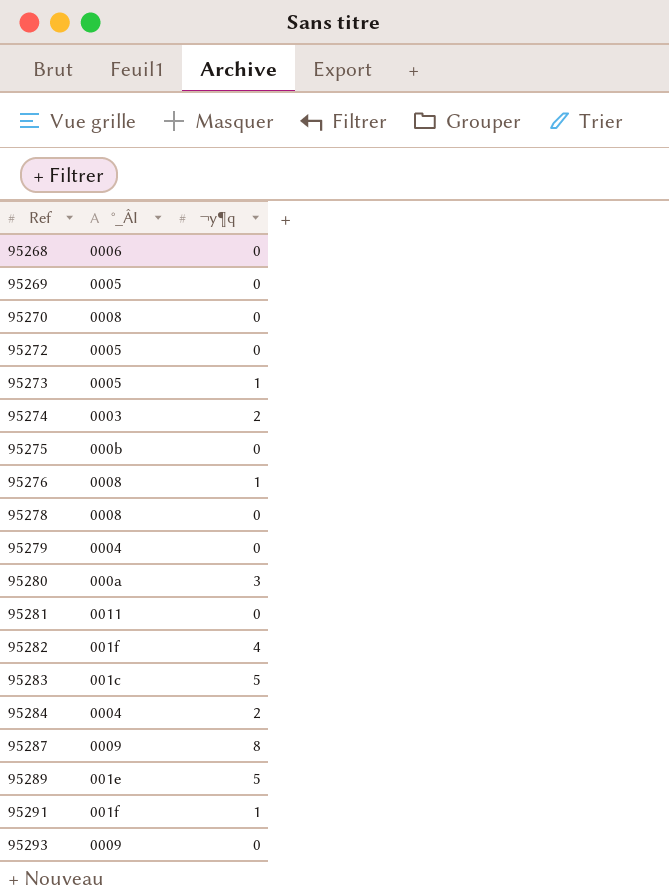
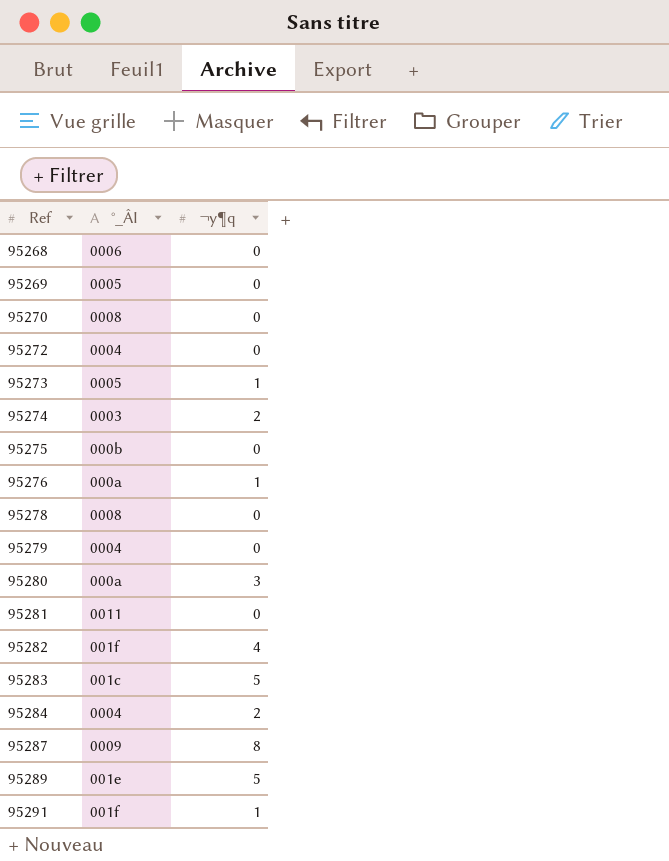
row 95293: 0009 | 0 -> none
95272 | °_ÂI: 0005 -> 0004
95276 | °_ÂI: 0008 -> 000a

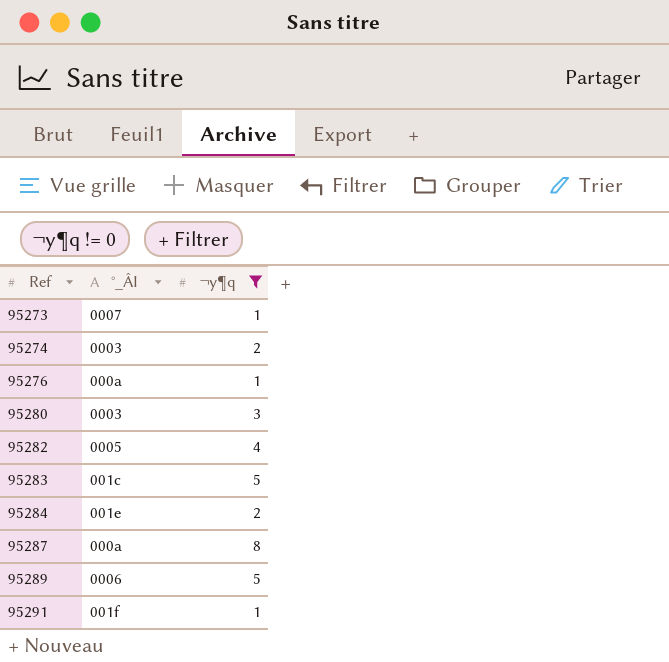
filter: none -> ¬y¶q != 0
95273 | °_ÂI: 0005 -> 0007
95280 | °_ÂI: 000a -> 0003
95282 | °_ÂI: 001f -> 0005
95284 | °_ÂI: 0004 -> 001e
95287 | °_ÂI: 0009 -> 000a
95289 | °_ÂI: 001e -> 0006

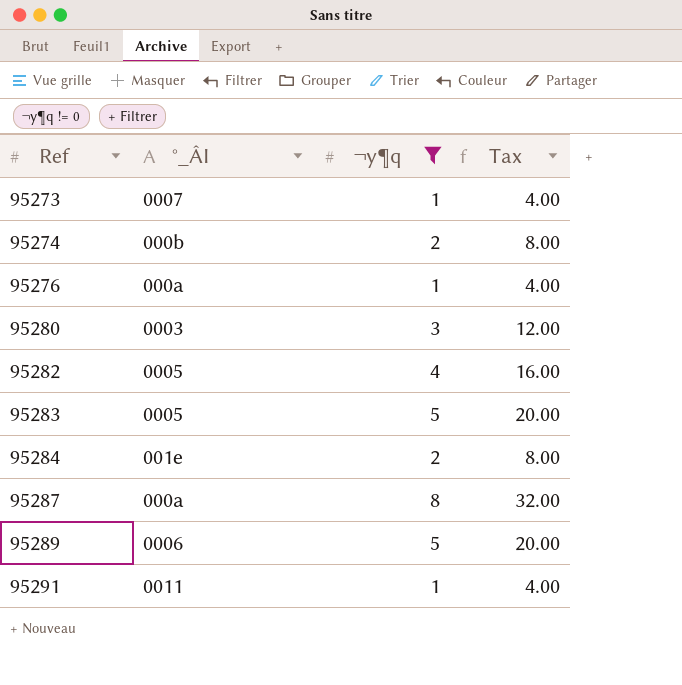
column Tax | formula: none -> [¬y¶q] * 4
95274 | °_ÂI: 0003 -> 000b
95283 | °_ÂI: 001c -> 0005
95291 | °_ÂI: 001f -> 0011

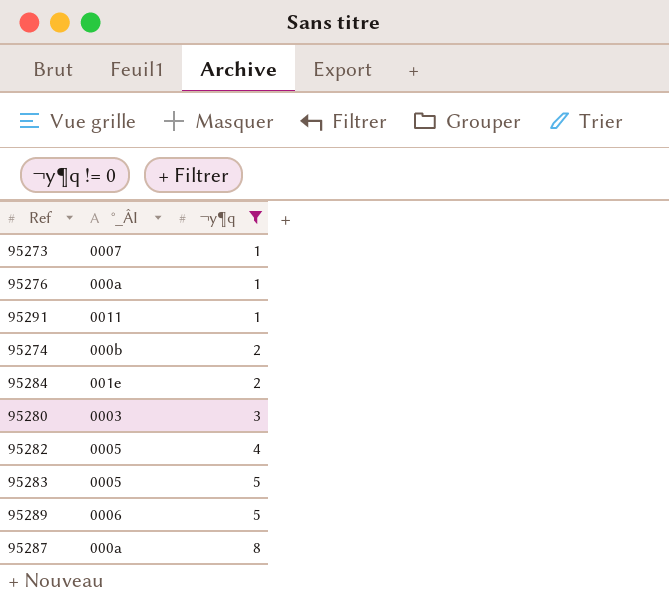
row order: Ref ascending -> ¬y¶q ascending
column Tax | formula: [¬y¶q] * 4 -> none

